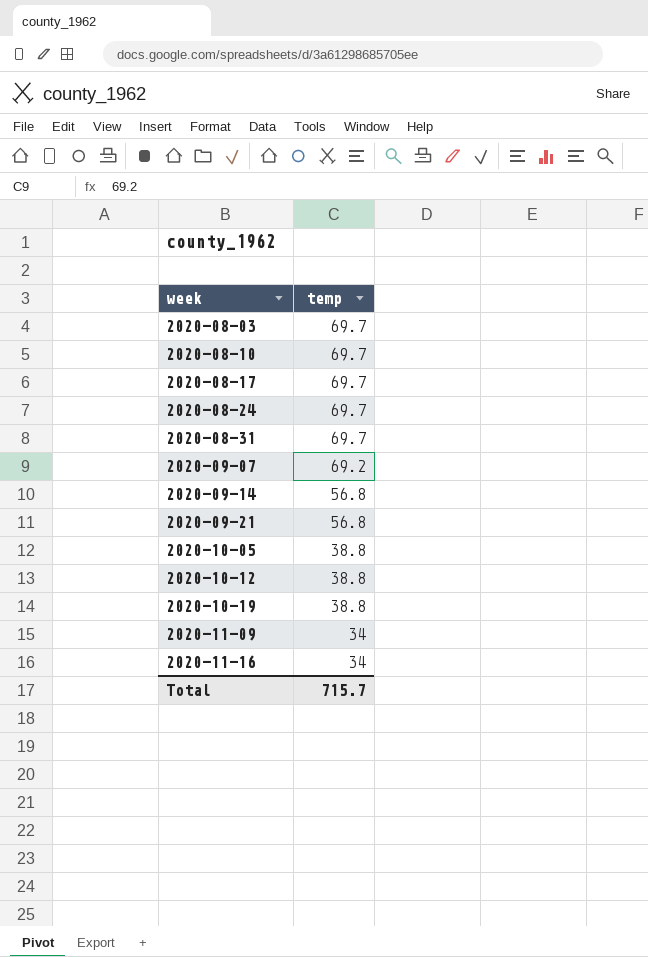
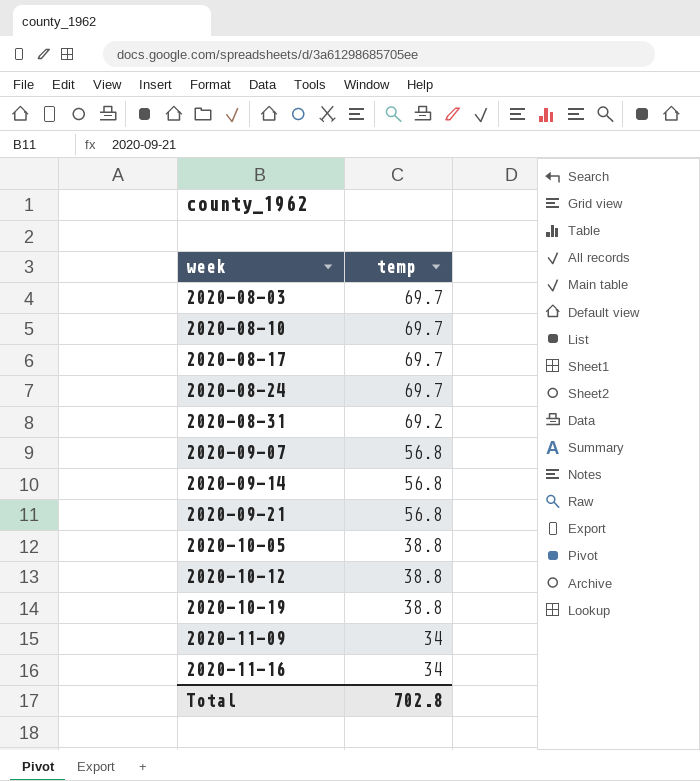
2020-08-31 | temp: 69.7 -> 69.2
2020-09-07 | temp: 69.2 -> 56.8
Total | temp: 715.7 -> 702.8

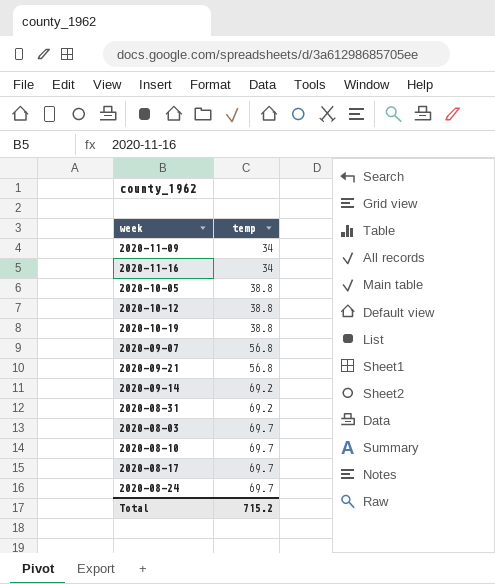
row order: week ascending -> temp ascending
2020-09-14 | temp: 56.8 -> 69.2
Total | temp: 702.8 -> 715.2

